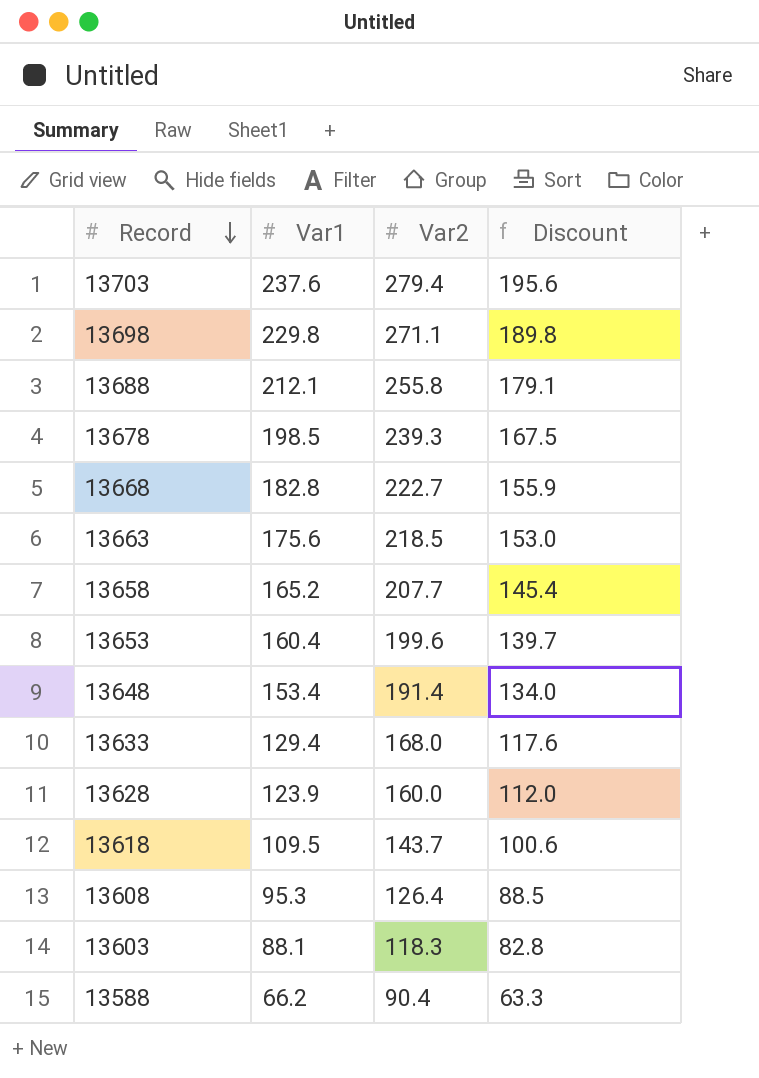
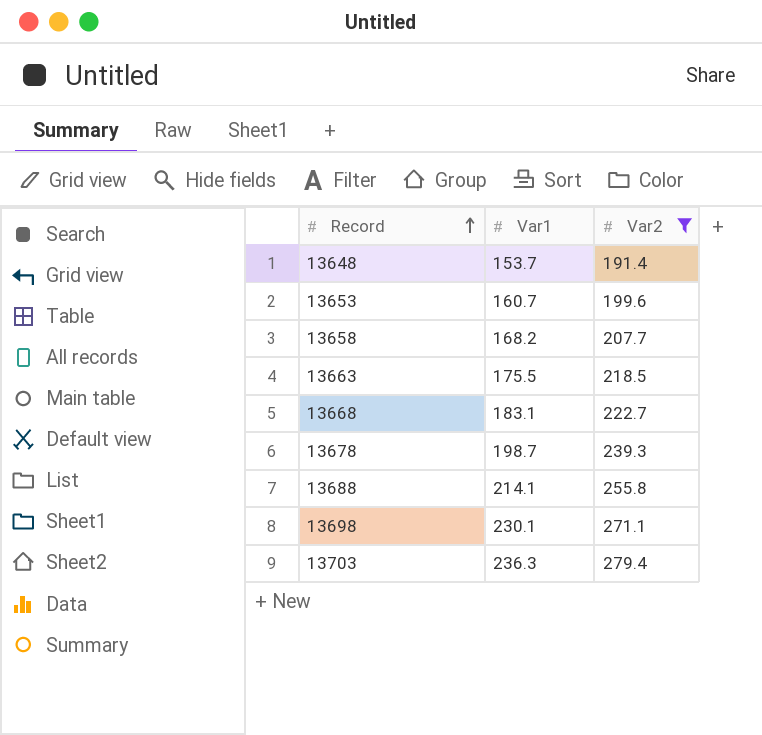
filter: none -> Var2 >= 191.4
row order: Record descending -> Record ascending
column Discount | formula: [Var2] * 0.7 -> none
13648 | Var1: 153.4 -> 153.7
13653 | Var1: 160.4 -> 160.7
13658 | Var1: 165.2 -> 168.2
13663 | Var1: 175.6 -> 175.5
13668 | Var1: 182.8 -> 183.1
13678 | Var1: 198.5 -> 198.7
13688 | Var1: 212.1 -> 214.1
13698 | Var1: 229.8 -> 230.1
13703 | Var1: 237.6 -> 236.3

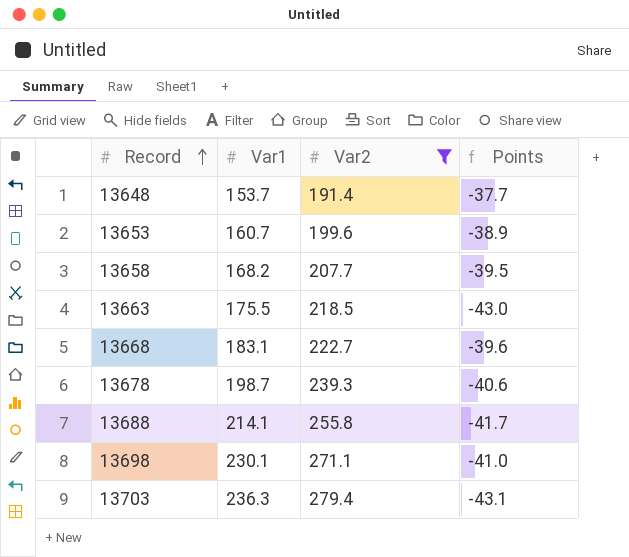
column Points | formula: none -> [Var1] - [Var2]

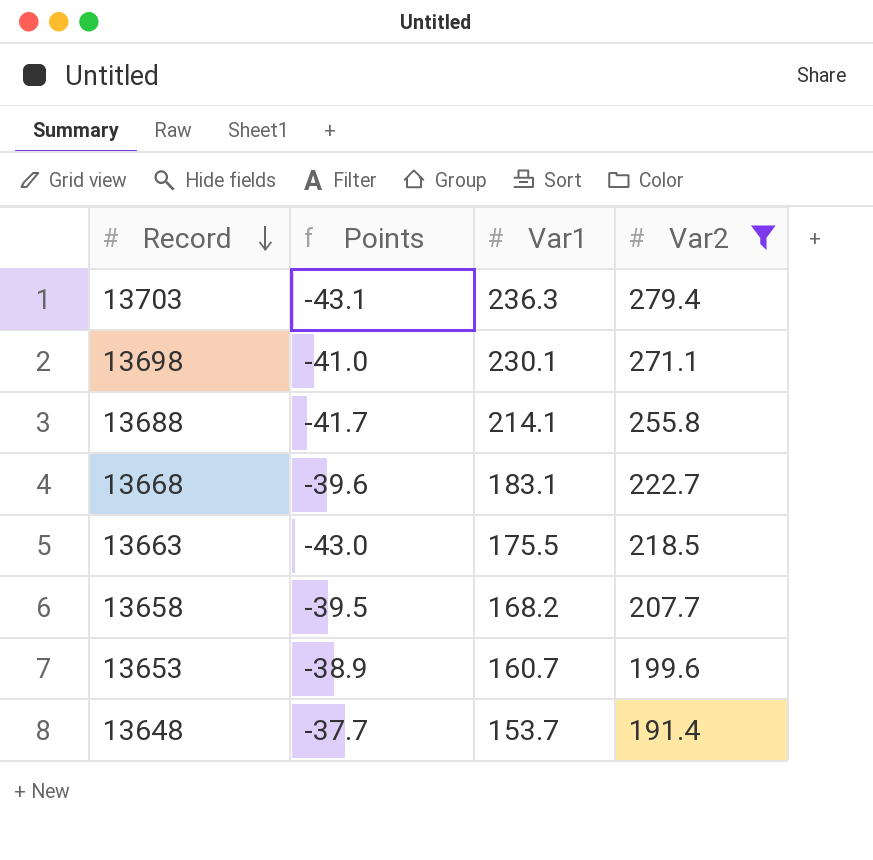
row order: Record ascending -> Record descending
column Points | position: 4 -> 2
row 13678: 198.7 | 239.3 | -40.6 -> none

